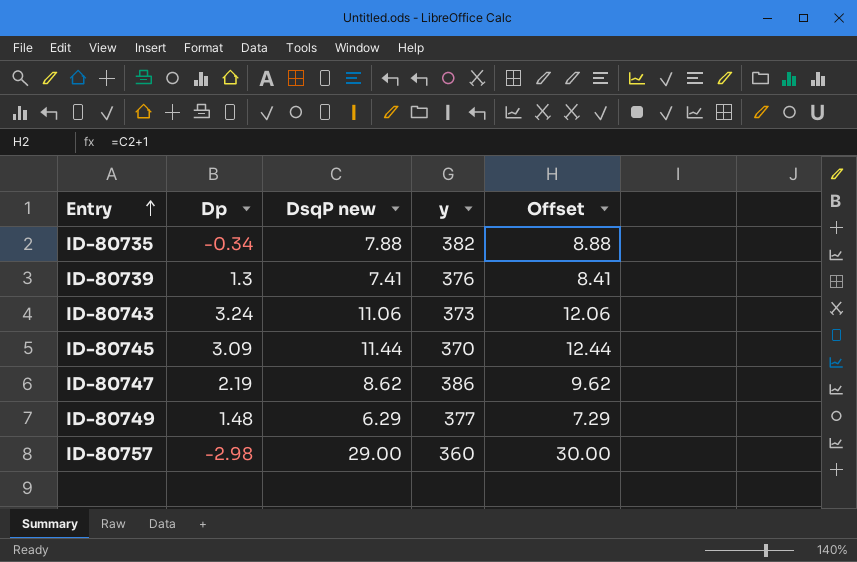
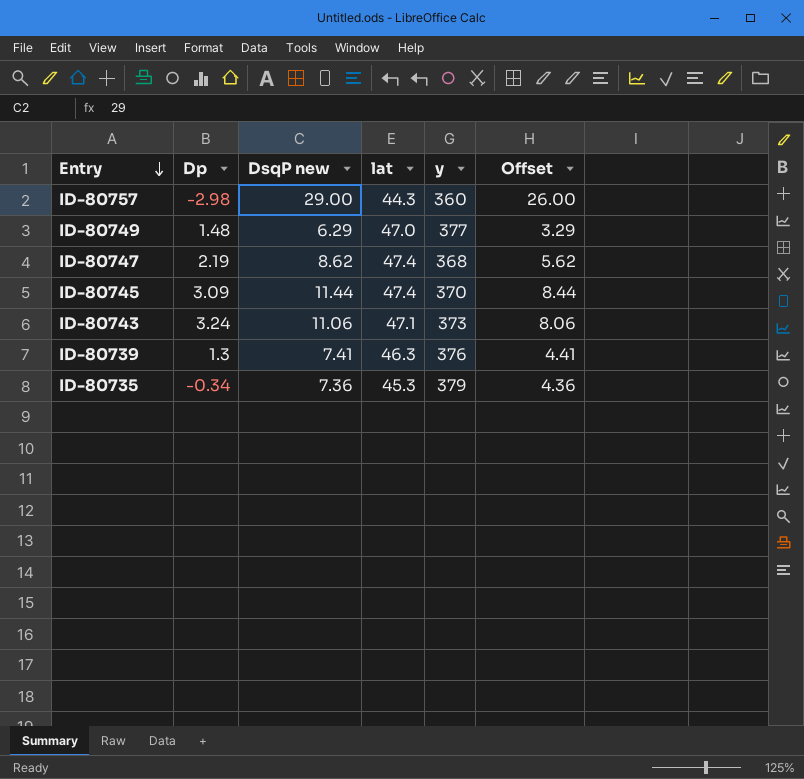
row order: Entry ascending -> Entry descending
column lat | position: none -> 4
column Offset | formula: [DsqP new] + 1 -> [DsqP new] - 3
ID-80747 | y: 386 -> 368
ID-80735 | DsqP new: 7.88 -> 7.36
ID-80735 | y: 382 -> 379

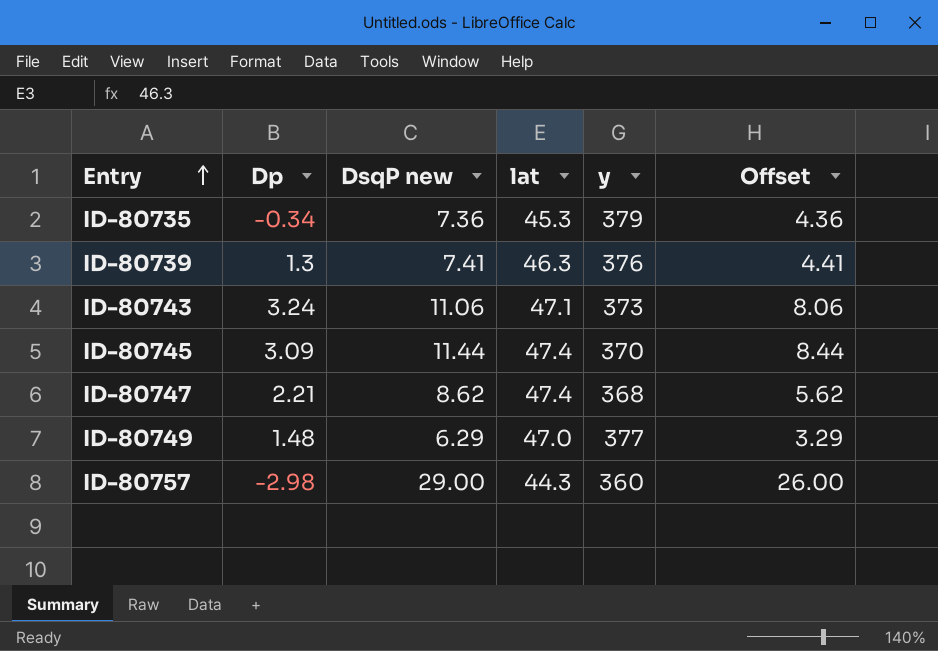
row order: Entry descending -> Entry ascending
ID-80747 | Dp: 2.19 -> 2.21

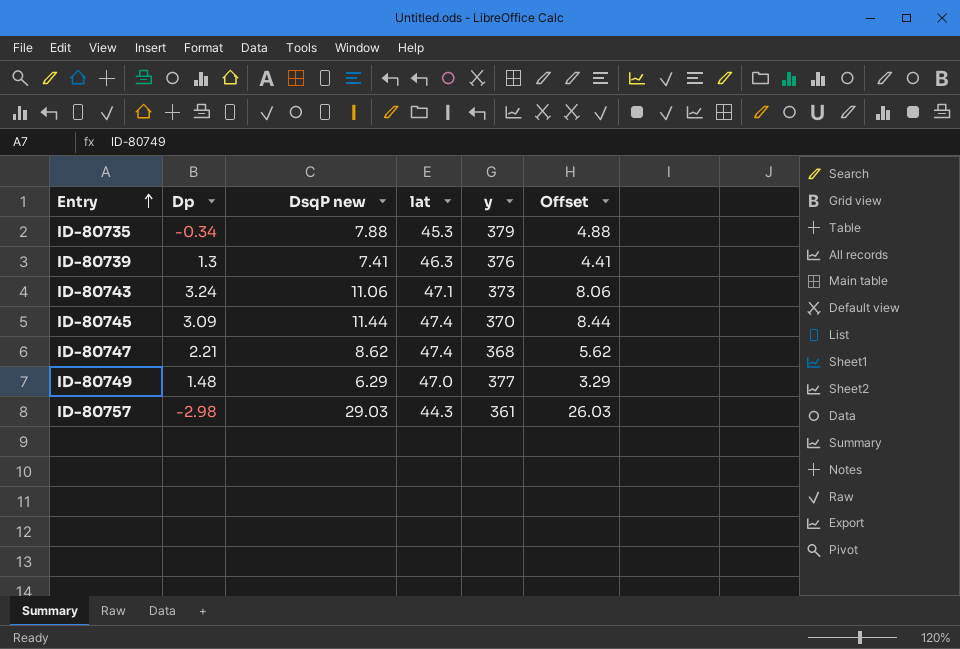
ID-80735 | DsqP new: 7.36 -> 7.88
ID-80735 | Offset: 4.36 -> 4.88
ID-80757 | DsqP new: 29.00 -> 29.03
ID-80757 | y: 360 -> 361
ID-80757 | Offset: 26.00 -> 26.03

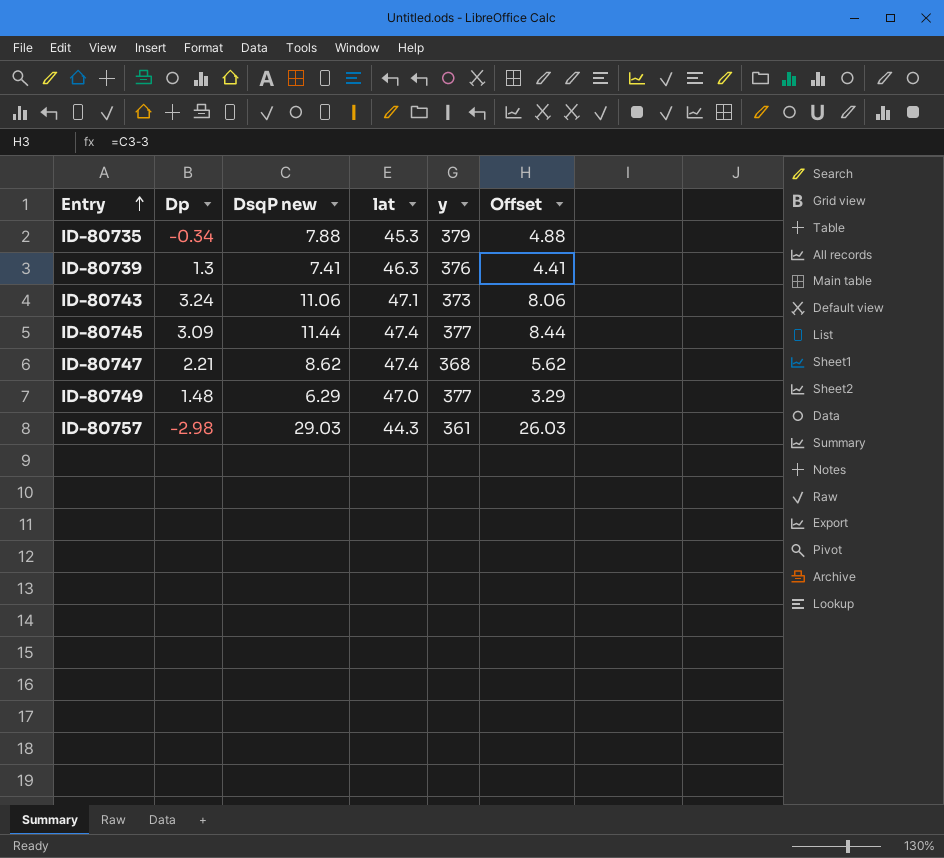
ID-80745 | y: 370 -> 377

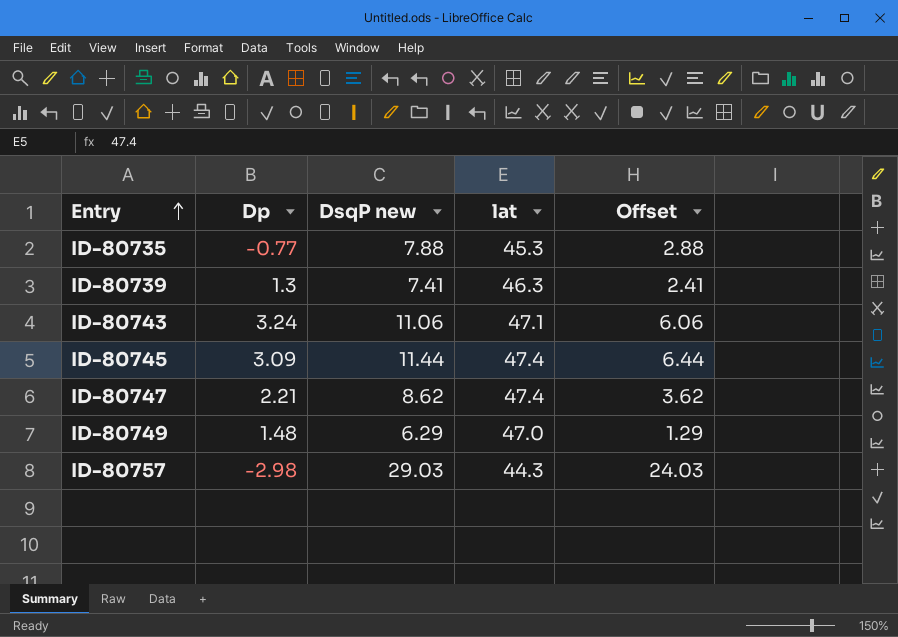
column y | position: 5 -> none
column Offset | formula: [DsqP new] - 3 -> [DsqP new] - 5
ID-80735 | Dp: -0.34 -> -0.77

